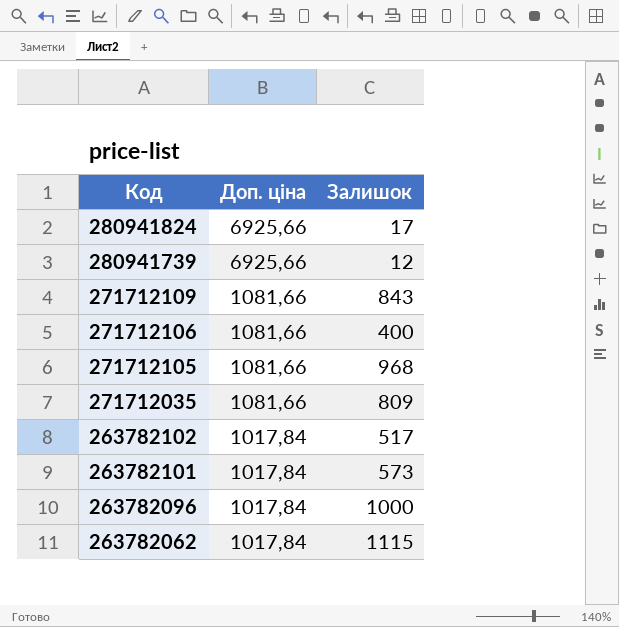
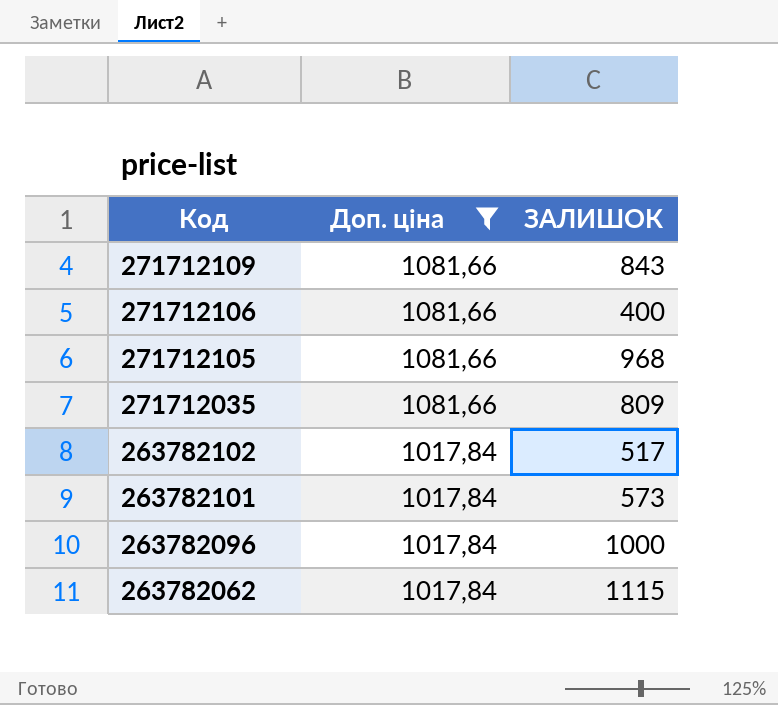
filter: none -> Доп. ціна != 6925,66
column name: Залишок -> ЗАЛИШОК

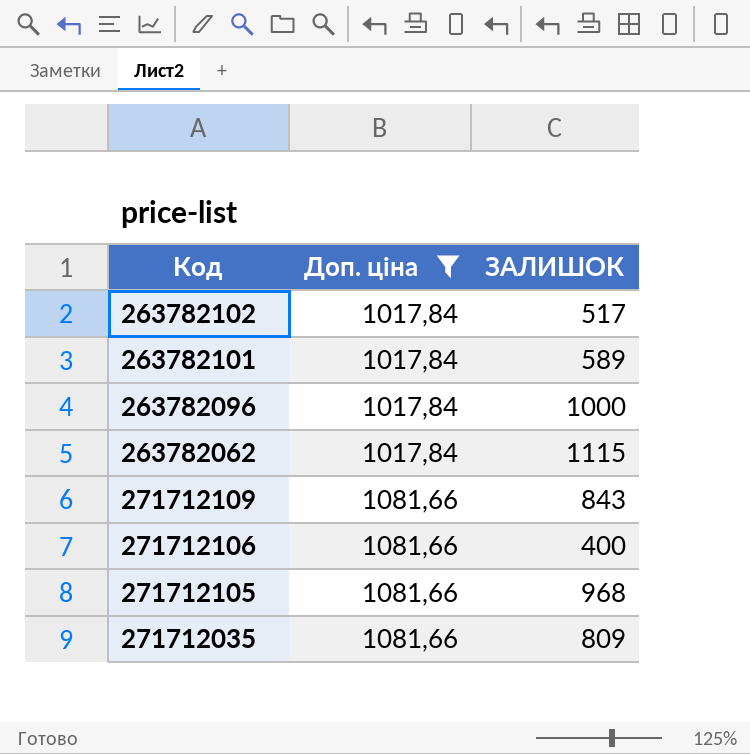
row order: Код descending -> Доп. ціна ascending
263782101 | ЗАЛИШОК: 573 -> 589

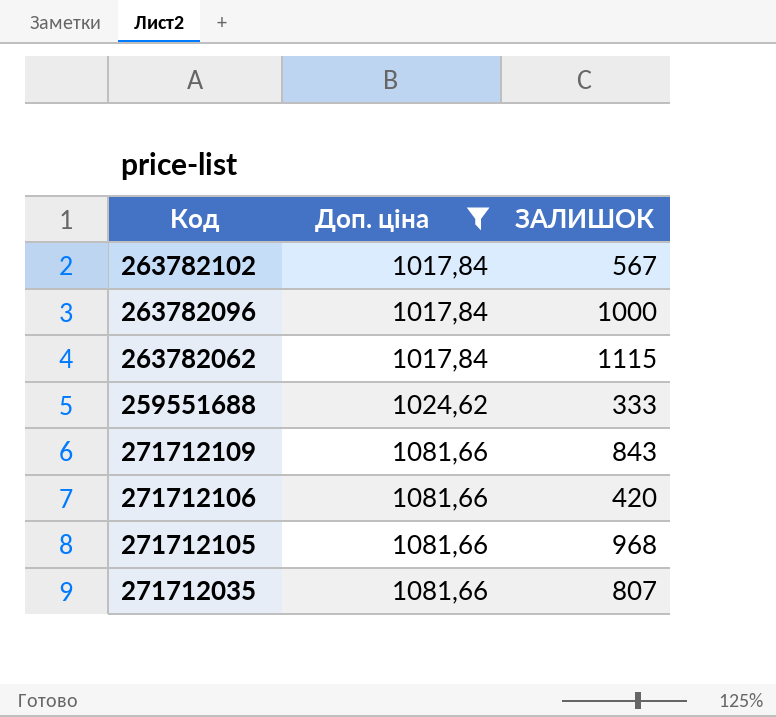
row 263782101: 1017,84 | 589 -> none
263782102 | ЗАЛИШОК: 517 -> 567
row 259551688: none -> 1024,62 | 333
271712106 | ЗАЛИШОК: 400 -> 420
271712035 | ЗАЛИШОК: 809 -> 807

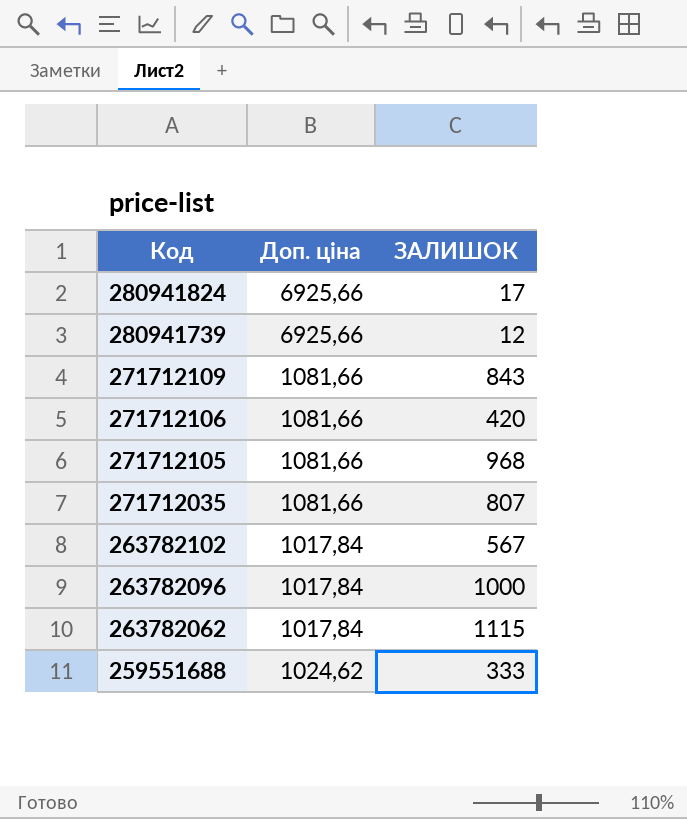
filter: Доп. ціна != 6925,66 -> none
row order: Доп. ціна ascending -> Код descending

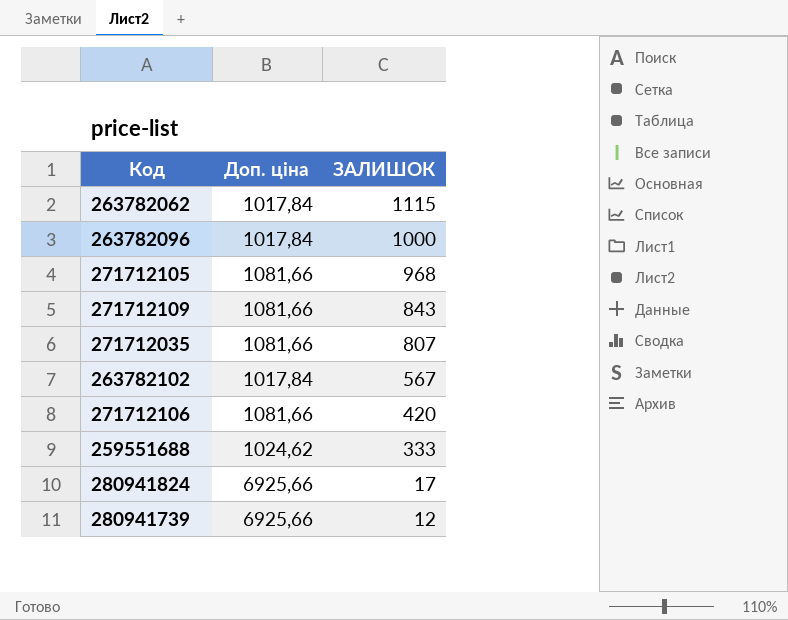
row order: Код descending -> ЗАЛИШОК descending

